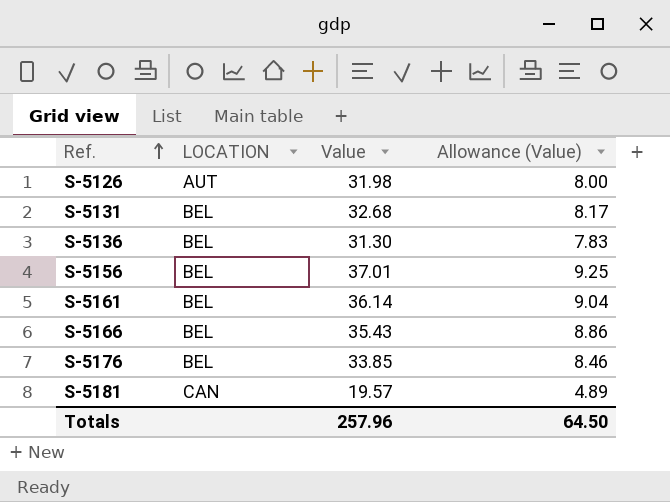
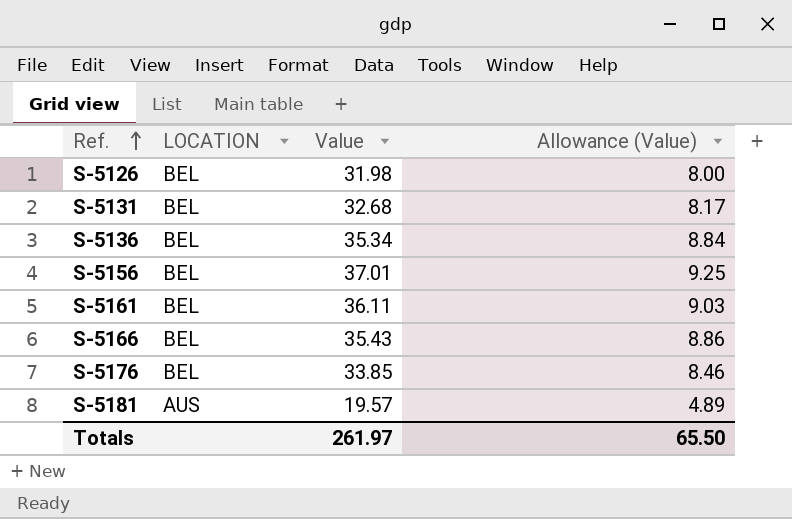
S-5126 | LOCATION: AUT -> BEL
S-5136 | Value: 31.30 -> 35.34
S-5136 | Allowance (Value): 7.83 -> 8.84
S-5161 | Value: 36.14 -> 36.11
S-5161 | Allowance (Value): 9.04 -> 9.03
S-5181 | LOCATION: CAN -> AUS
Totals | Value: 257.96 -> 261.97
Totals | Allowance (Value): 64.50 -> 65.50

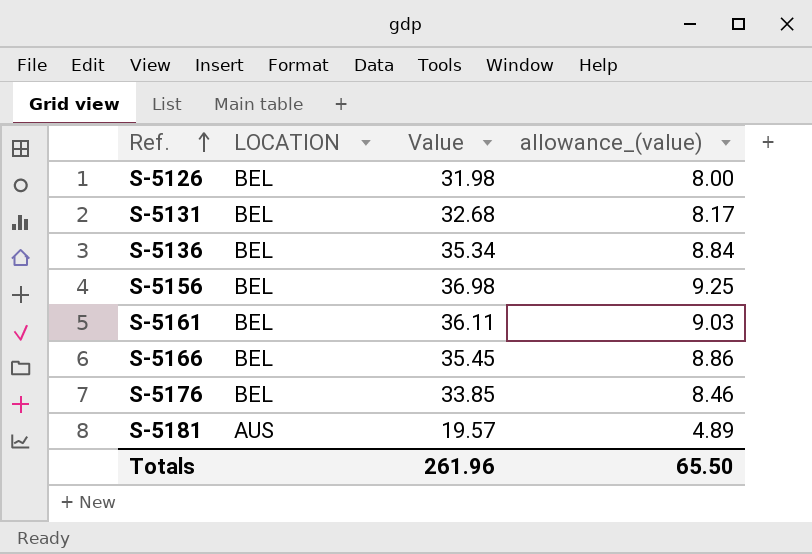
column name: Allowance (Value) -> allowance_(value)
S-5156 | Value: 37.01 -> 36.98
S-5166 | Value: 35.43 -> 35.45
Totals | Value: 261.97 -> 261.96

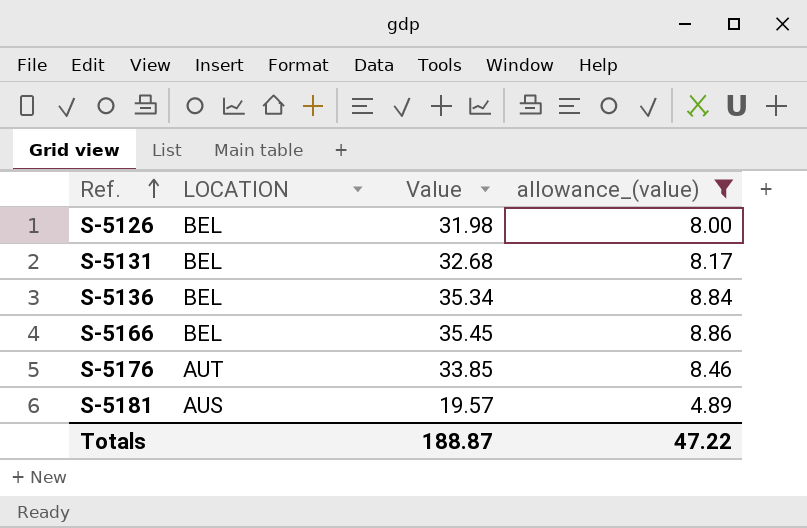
filter: none -> allowance_(value) <= 8.86
S-5176 | LOCATION: BEL -> AUT
Totals | Value: 261.96 -> 188.87
Totals | allowance_(value): 65.50 -> 47.22

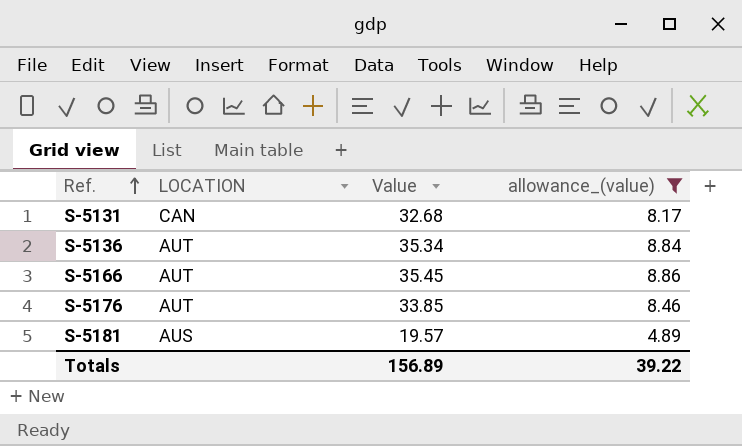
row S-5126: BEL | 31.98 | 8.00 -> none
S-5131 | LOCATION: BEL -> CAN
S-5136 | LOCATION: BEL -> AUT
S-5166 | LOCATION: BEL -> AUT
Totals | Value: 188.87 -> 156.89
Totals | allowance_(value): 47.22 -> 39.22

